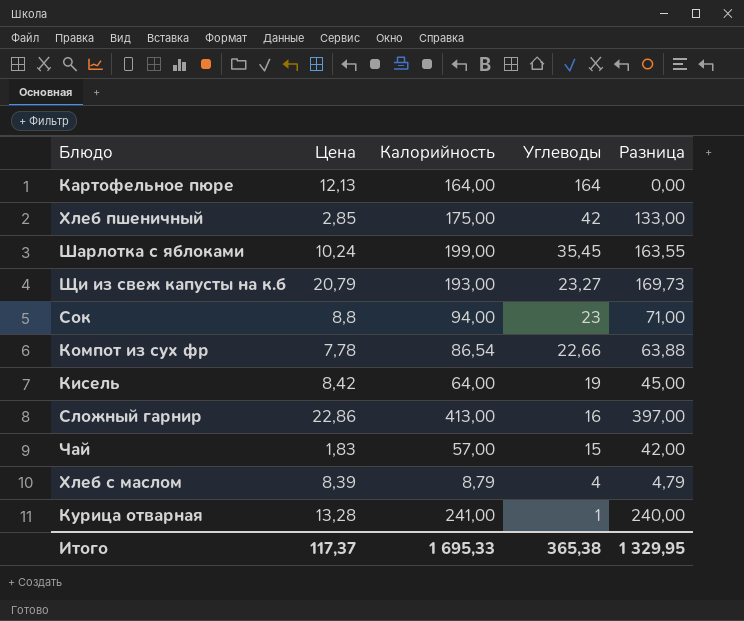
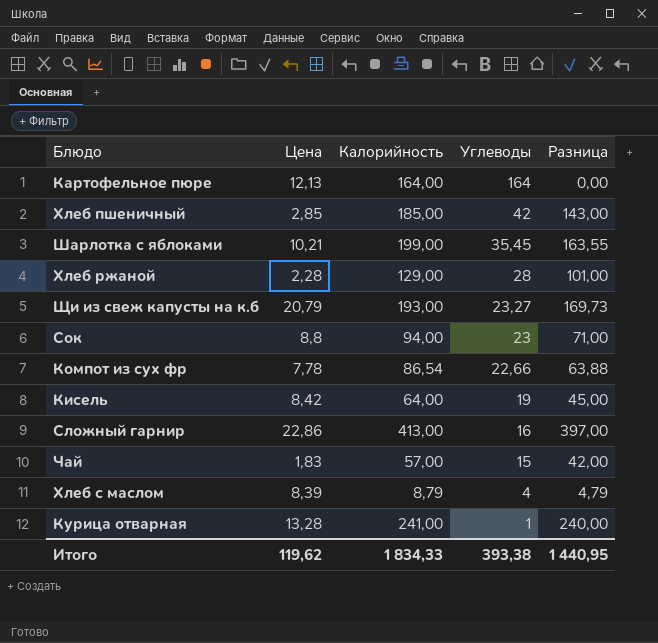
Хлеб пшеничный | Калорийность: 175,00 -> 185,00
Хлеб пшеничный | Разница: 133,00 -> 143,00
Шарлотка с яблоками | Цена: 10,24 -> 10,21
row Хлеб ржаной: none -> 2,28 | 129,00 | 28 | 101,00
Итого | Цена: 117,37 -> 119,62
Итого | Калорийность: 1 695,33 -> 1 834,33
Итого | Углеводы: 365,38 -> 393,38
Итого | Разница: 1 329,95 -> 1 440,95

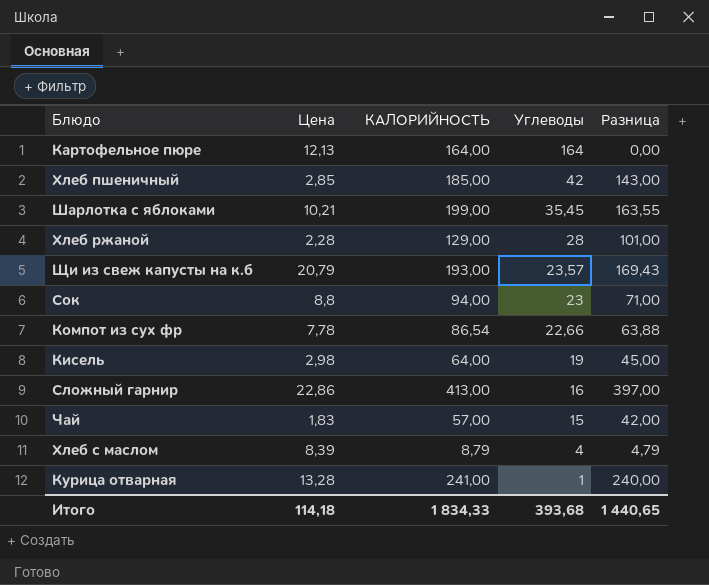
column name: Калорийность -> КАЛОРИЙНОСТЬ
Щи из свеж капусты на к.б | Углеводы: 23,27 -> 23,57
Щи из свеж капусты на к.б | Разница: 169,73 -> 169,43
Кисель | Цена: 8,42 -> 2,98
Итого | Цена: 119,62 -> 114,18
Итого | Углеводы: 393,38 -> 393,68
Итого | Разница: 1 440,95 -> 1 440,65

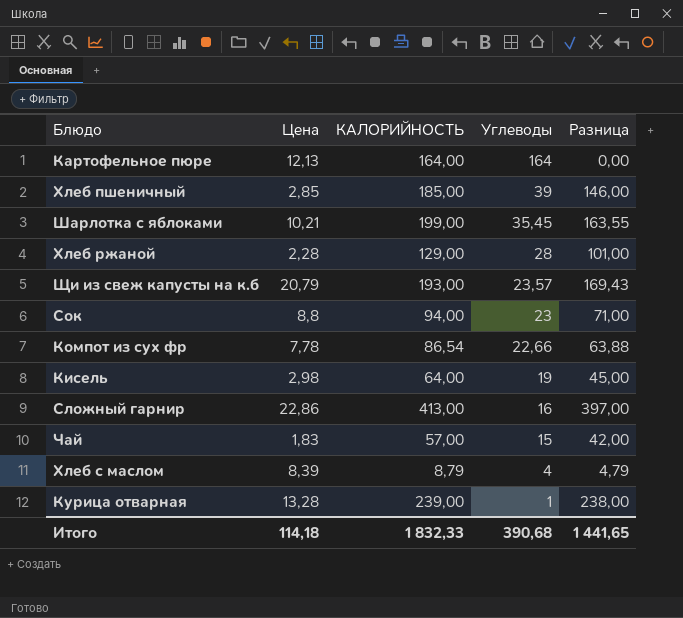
Хлеб пшеничный | Углеводы: 42 -> 39
Хлеб пшеничный | Разница: 143,00 -> 146,00
Курица отварная | КАЛОРИЙНОСТЬ: 241,00 -> 239,00
Курица отварная | Разница: 240,00 -> 238,00
Итого | КАЛОРИЙНОСТЬ: 1 834,33 -> 1 832,33
Итого | Углеводы: 393,68 -> 390,68
Итого | Разница: 1 440,65 -> 1 441,65

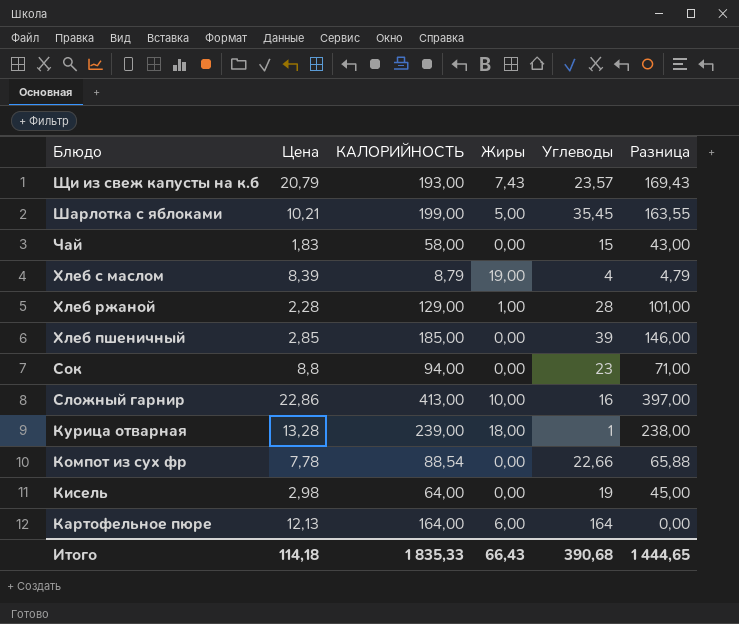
row order: Углеводы descending -> Блюдо descending
column Жиры | position: none -> 4
Чай | КАЛОРИЙНОСТЬ: 57,00 -> 58,00
Чай | Разница: 42,00 -> 43,00
Компот из сух фр | КАЛОРИЙНОСТЬ: 86,54 -> 88,54
Компот из сух фр | Разница: 63,88 -> 65,88
Итого | КАЛОРИЙНОСТЬ: 1 832,33 -> 1 835,33
Итого | Разница: 1 441,65 -> 1 444,65

